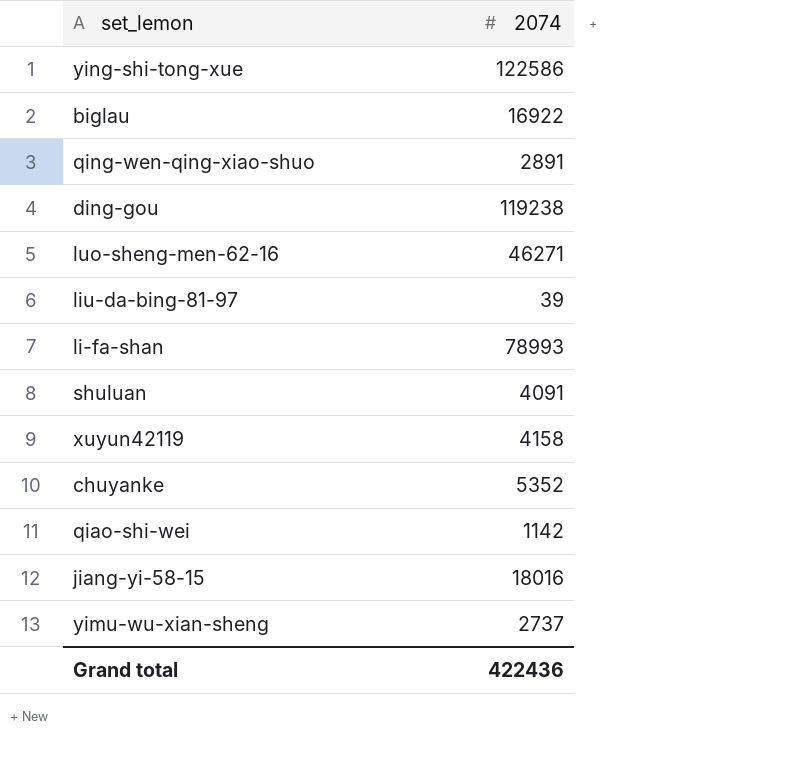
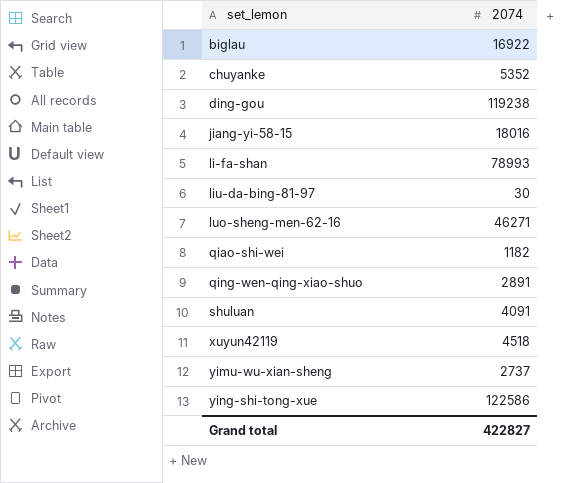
row order: none -> set_lemon ascending
liu-da-bing-81-97 | 2074: 39 -> 30
qiao-shi-wei | 2074: 1142 -> 1182
xuyun42119 | 2074: 4158 -> 4518
Grand total | 2074: 422436 -> 422827

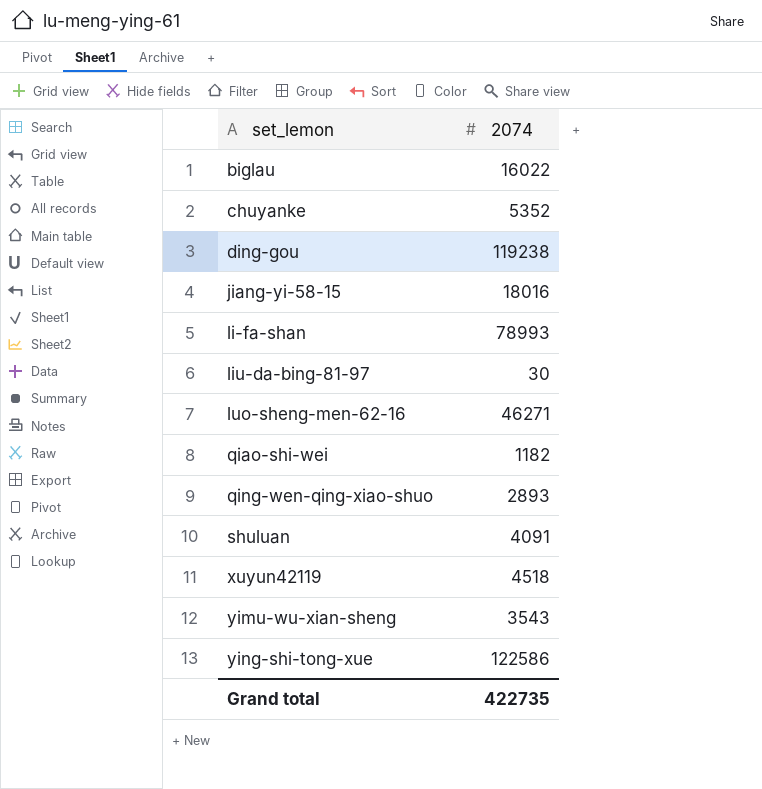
biglau | 2074: 16922 -> 16022
qing-wen-qing-xiao-shuo | 2074: 2891 -> 2893
yimu-wu-xian-sheng | 2074: 2737 -> 3543
Grand total | 2074: 422827 -> 422735

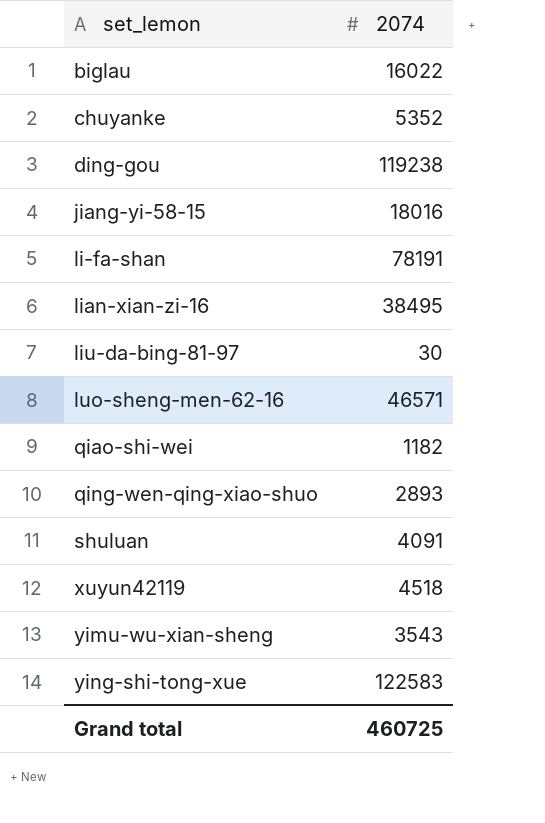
li-fa-shan | 2074: 78993 -> 78191
row lian-xian-zi-16: none -> 38495
luo-sheng-men-62-16 | 2074: 46271 -> 46571
ying-shi-tong-xue | 2074: 122586 -> 122583
Grand total | 2074: 422735 -> 460725

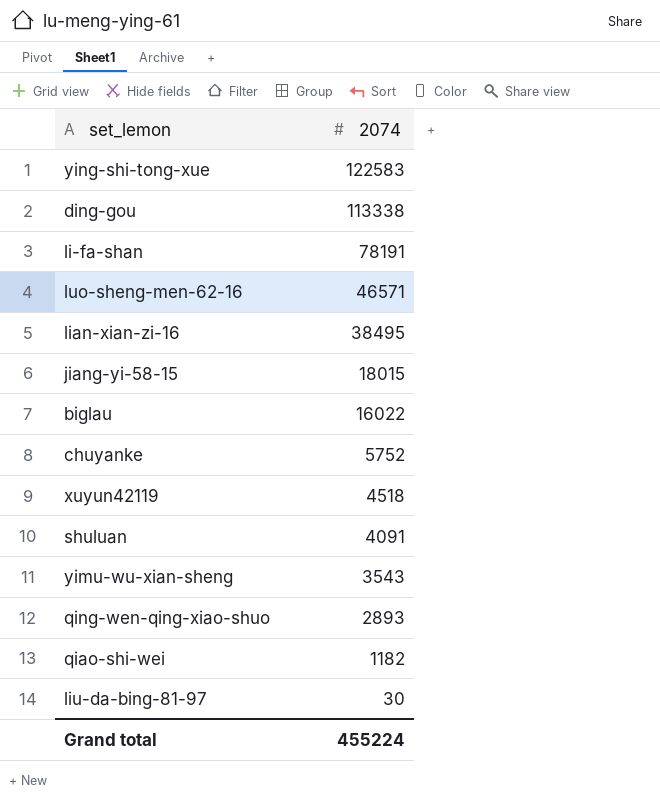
row order: set_lemon ascending -> 2074 descending
ding-gou | 2074: 119238 -> 113338
jiang-yi-58-15 | 2074: 18016 -> 18015
chuyanke | 2074: 5352 -> 5752
Grand total | 2074: 460725 -> 455224

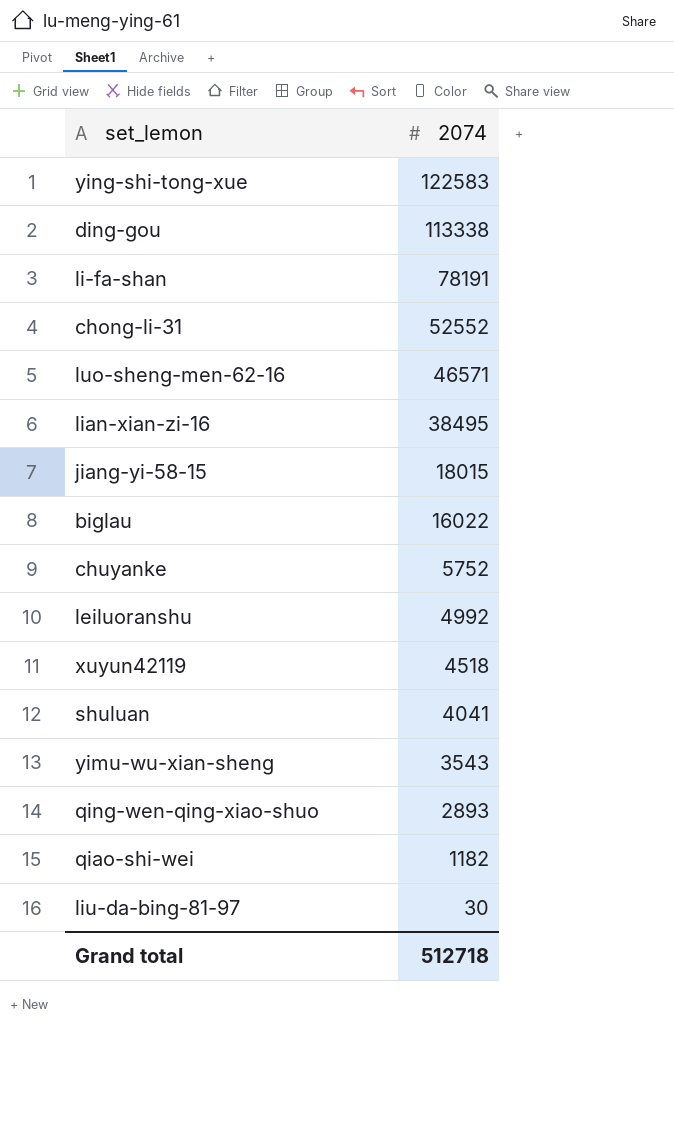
row chong-li-31: none -> 52552
row leiluoranshu: none -> 4992
shuluan | 2074: 4091 -> 4041
Grand total | 2074: 455224 -> 512718

